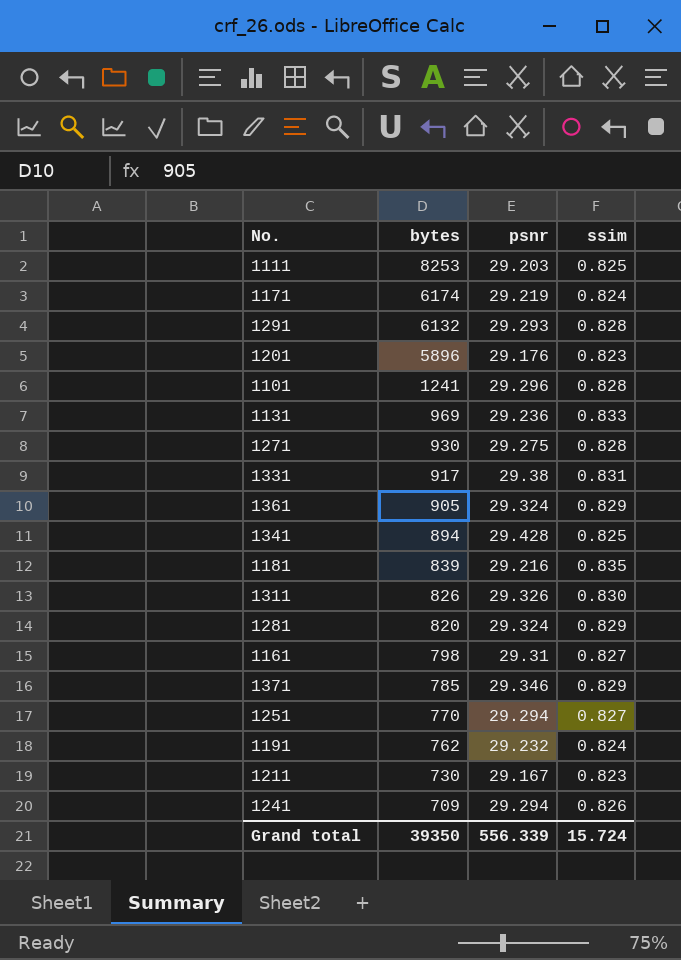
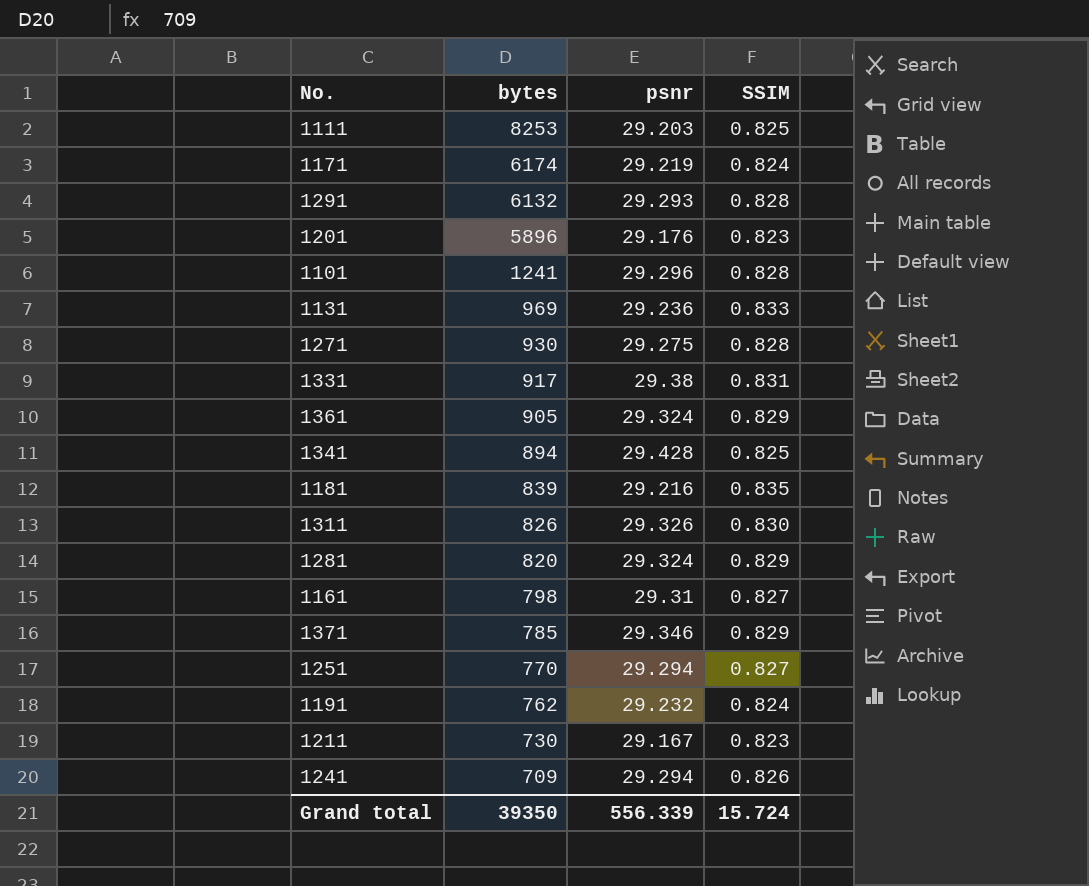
column name: ssim -> SSIM

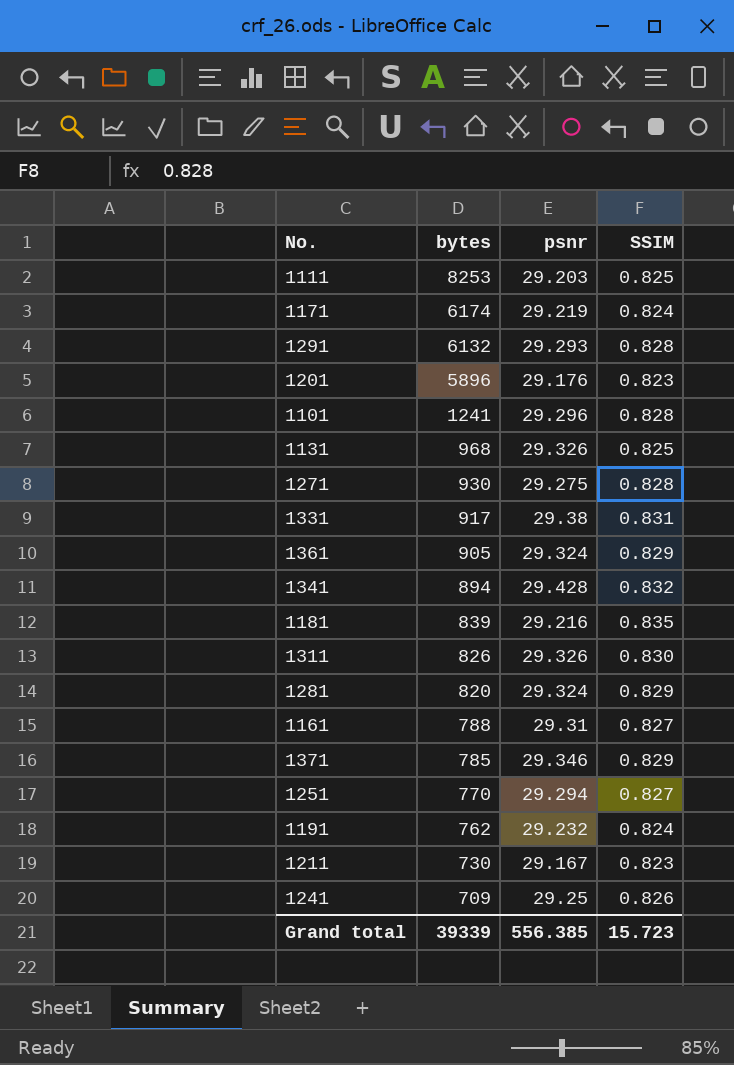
1131 | bytes: 969 -> 968
1131 | psnr: 29.236 -> 29.326
1131 | SSIM: 0.833 -> 0.825
1341 | SSIM: 0.825 -> 0.832
1161 | bytes: 798 -> 788
1241 | psnr: 29.294 -> 29.25
Grand total | bytes: 39350 -> 39339
Grand total | psnr: 556.339 -> 556.385
Grand total | SSIM: 15.724 -> 15.723

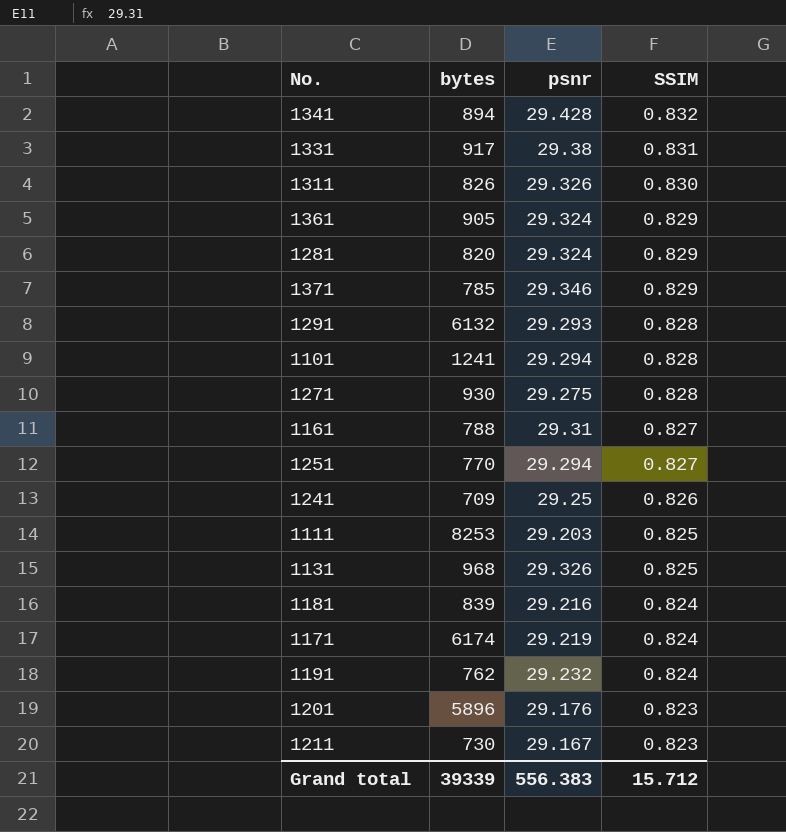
row order: bytes descending -> SSIM descending
1101 | psnr: 29.296 -> 29.294
1181 | SSIM: 0.835 -> 0.824
Grand total | psnr: 556.385 -> 556.383
Grand total | SSIM: 15.723 -> 15.712

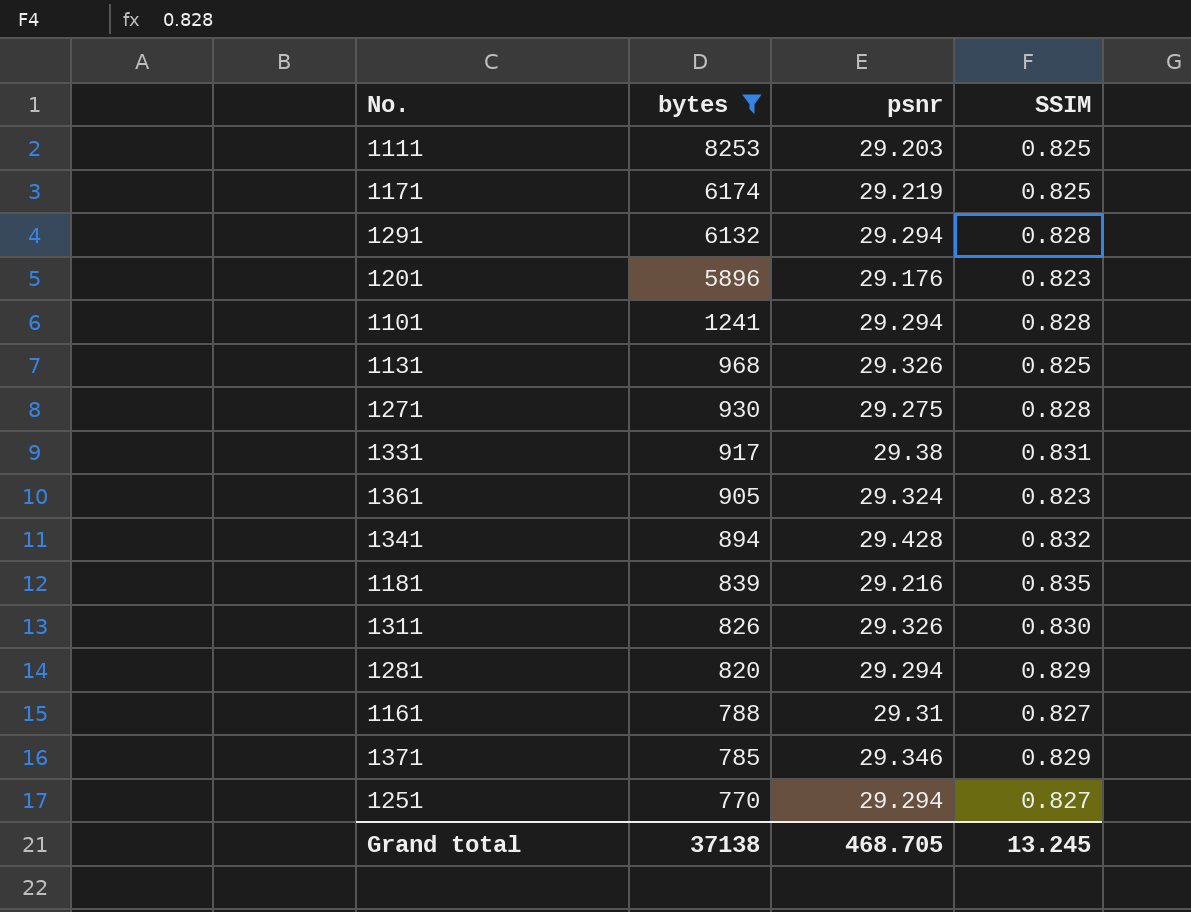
filter: none -> bytes >= 770
row order: SSIM descending -> bytes descending
1171 | SSIM: 0.824 -> 0.825
1291 | psnr: 29.293 -> 29.294
1361 | SSIM: 0.829 -> 0.823
1181 | SSIM: 0.824 -> 0.835
1281 | psnr: 29.324 -> 29.294
Grand total | bytes: 39339 -> 37138
Grand total | psnr: 556.383 -> 468.705
Grand total | SSIM: 15.712 -> 13.245

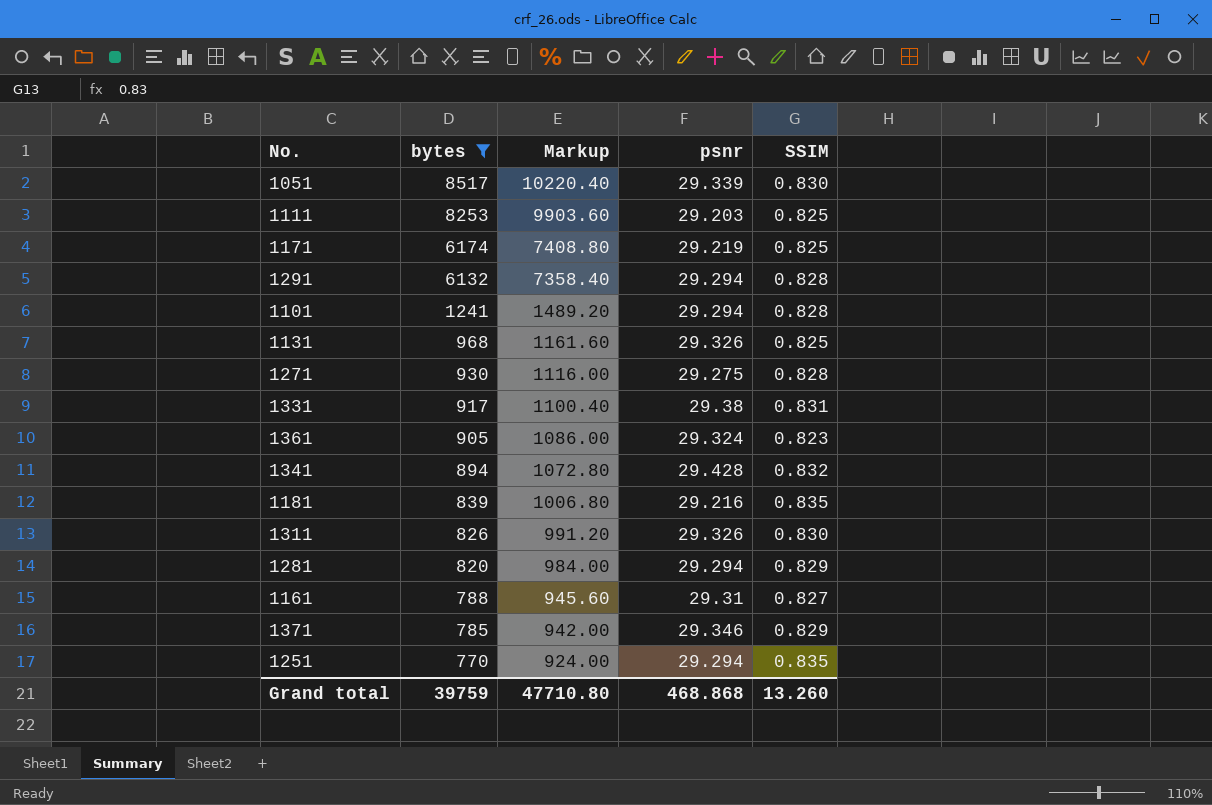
column Markup | formula: none -> [bytes] * 1.2
row 1201: 5896 | 29.176 | 0.823 -> none
row 1051: none -> 8517 | 10220.40 | 29.339 | 0.830
1251 | SSIM: 0.827 -> 0.835
Grand total | bytes: 37138 -> 39759
Grand total | psnr: 468.705 -> 468.868
Grand total | SSIM: 13.245 -> 13.260

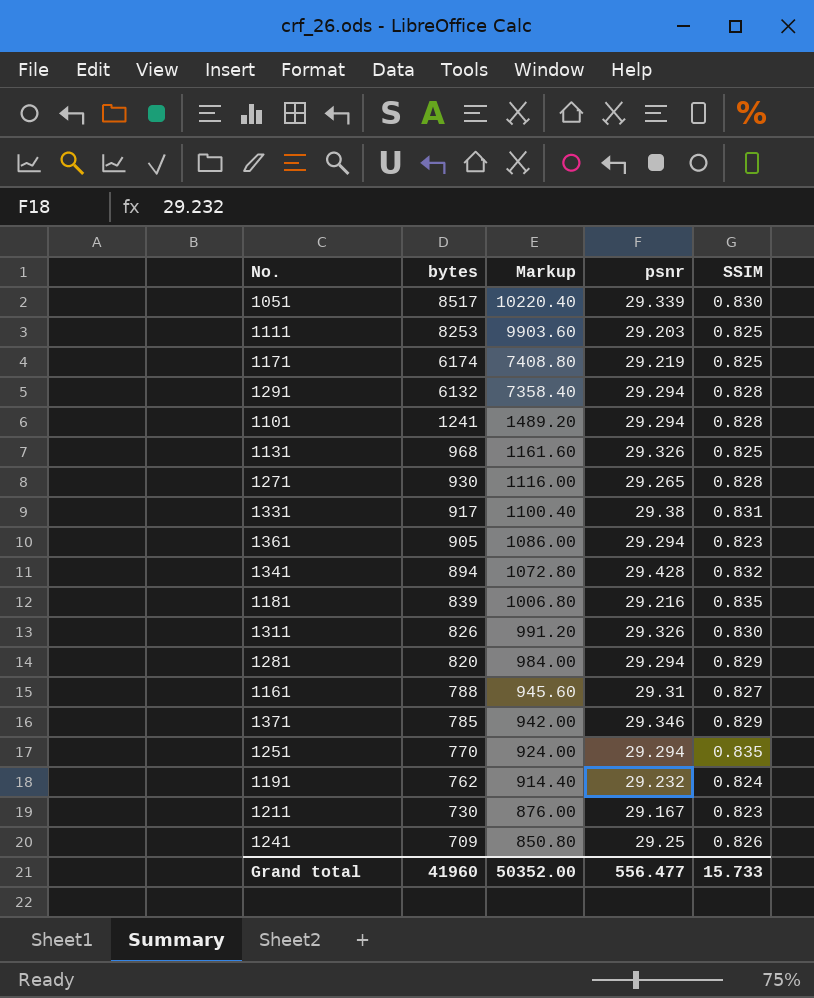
filter: bytes >= 770 -> none
1271 | psnr: 29.275 -> 29.265
1361 | psnr: 29.324 -> 29.294
Grand total | bytes: 39759 -> 41960
Grand total | Markup: 47710.80 -> 50352.00
Grand total | psnr: 468.868 -> 556.477
Grand total | SSIM: 13.260 -> 15.733

